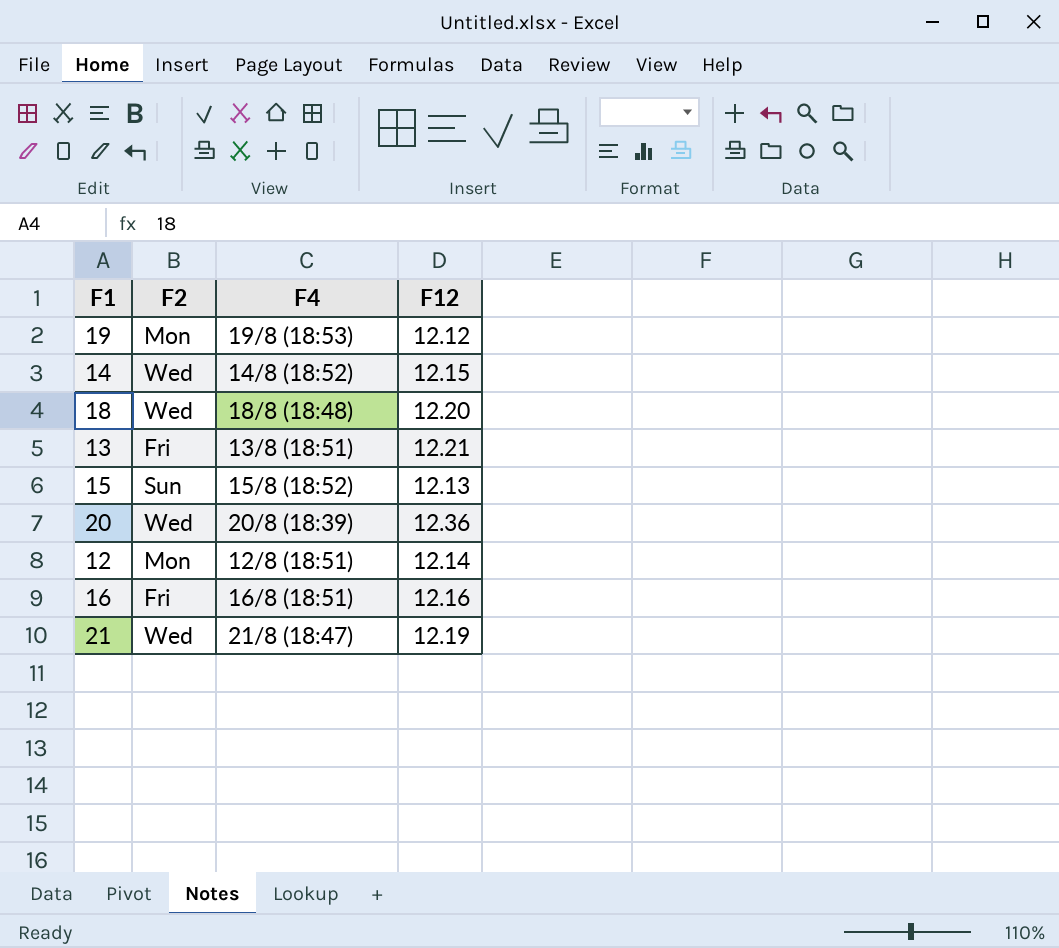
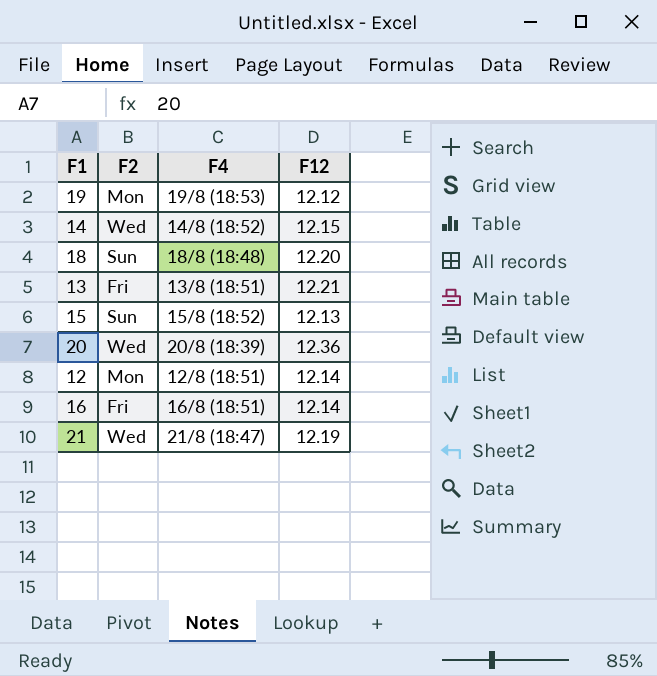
18 | F2: Wed -> Sun
16 | F12: 12.16 -> 12.14

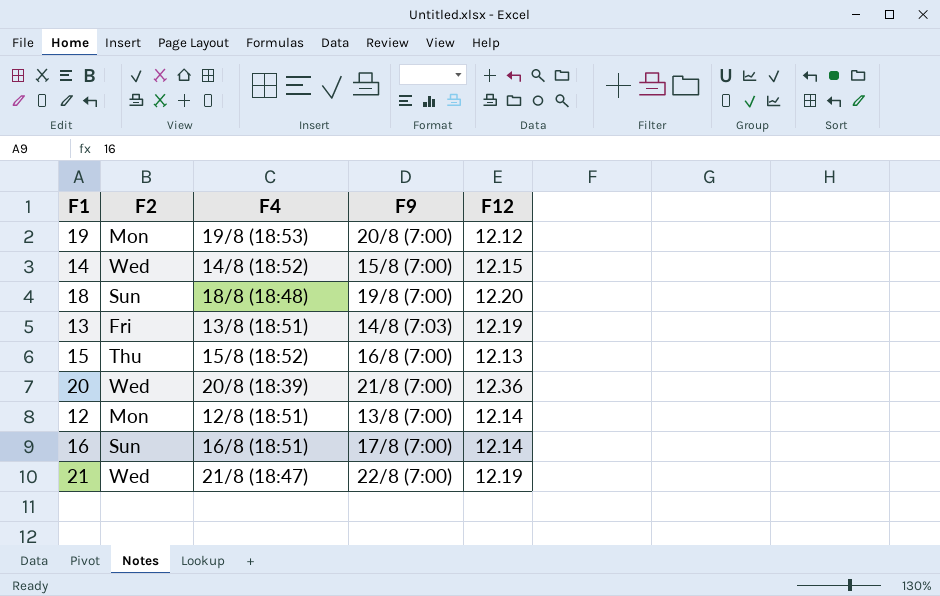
column F9 | position: none -> 4
13 | F12: 12.21 -> 12.19
15 | F2: Sun -> Thu
16 | F2: Fri -> Sun

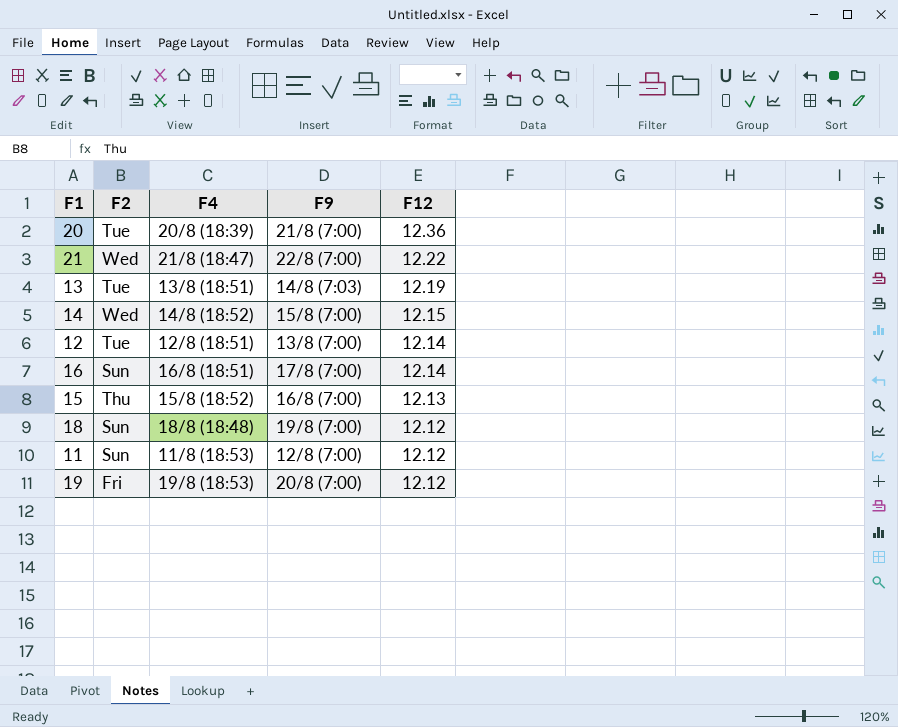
row order: none -> F12 descending
20 | F2: Wed -> Tue
21 | F12: 12.19 -> 12.22
13 | F2: Fri -> Tue
12 | F2: Mon -> Tue
18 | F12: 12.20 -> 12.12
row 11: none -> Sun | 11/8 (18:53) | 12/8 (7:00) | 12.12
19 | F2: Mon -> Fri

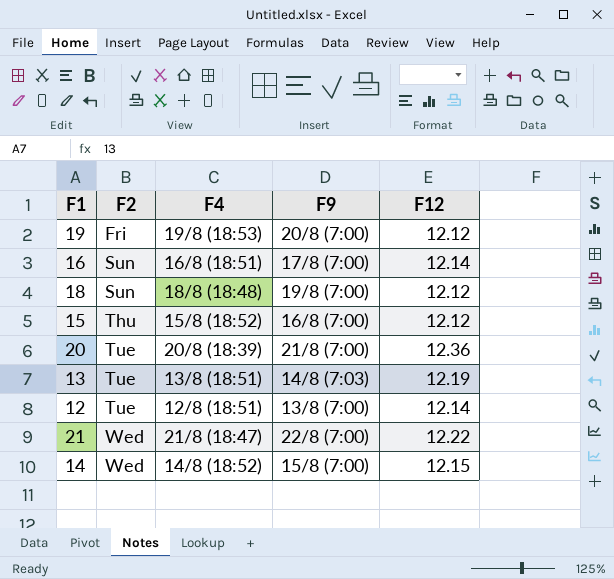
row order: F12 descending -> F2 ascending
row 11: Sun | 11/8 (18:53) | 12/8 (7:00) | 12.12 -> none
15 | F12: 12.13 -> 12.12

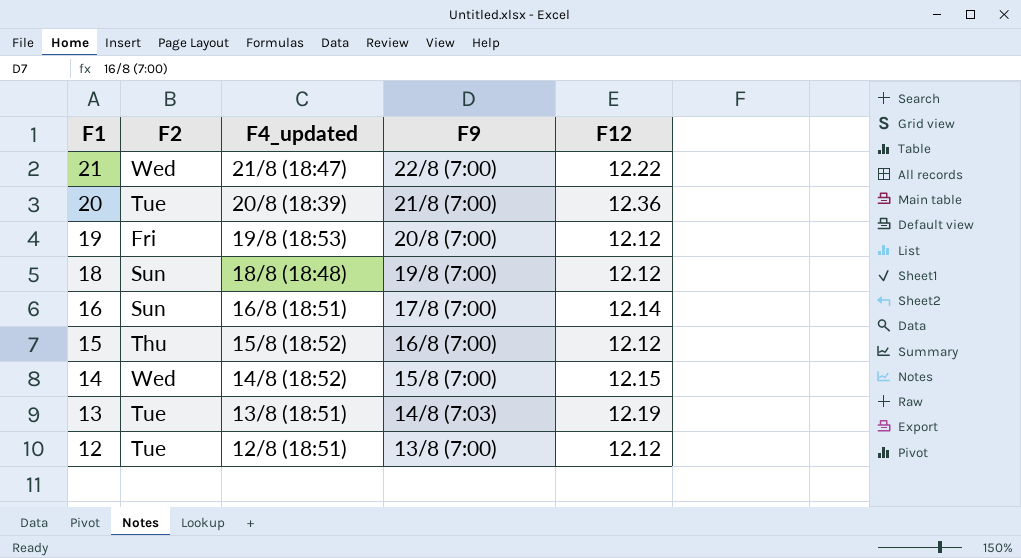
row order: F2 ascending -> F1 descending
column name: F4 -> F4_updated
12 | F12: 12.14 -> 12.12

